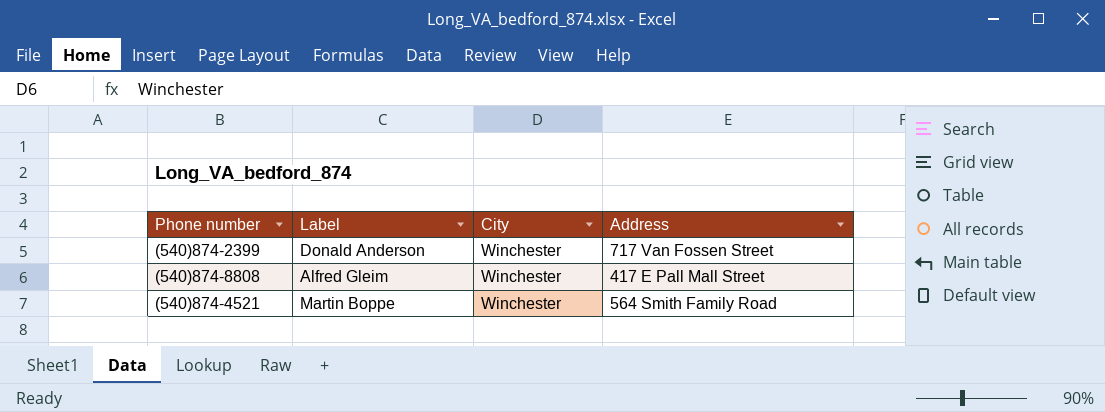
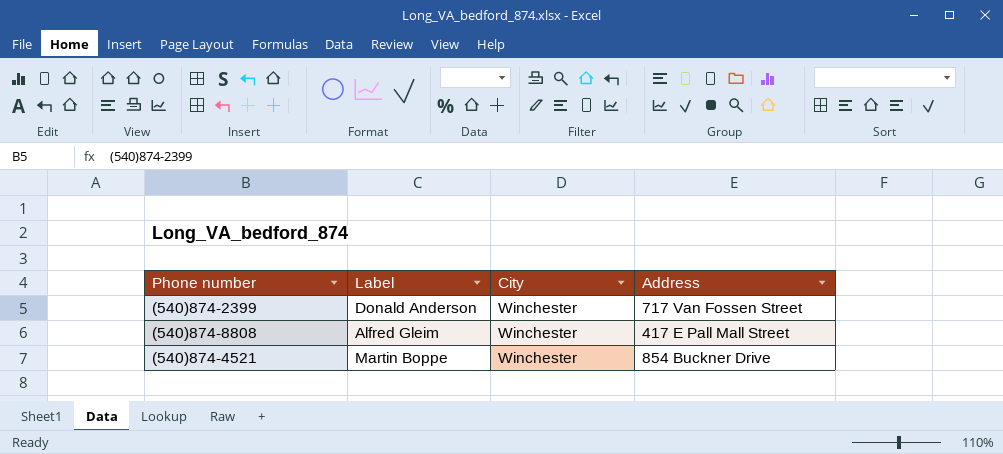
(540)874-4521 | Address: 564 Smith Family Road -> 854 Buckner Drive

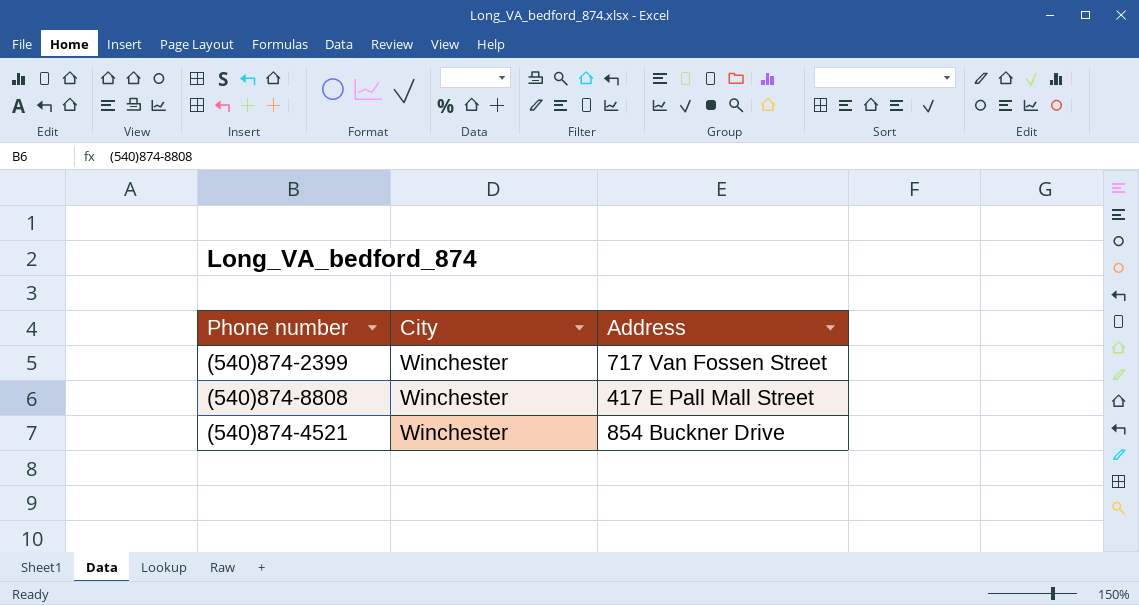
column Label | position: 2 -> none

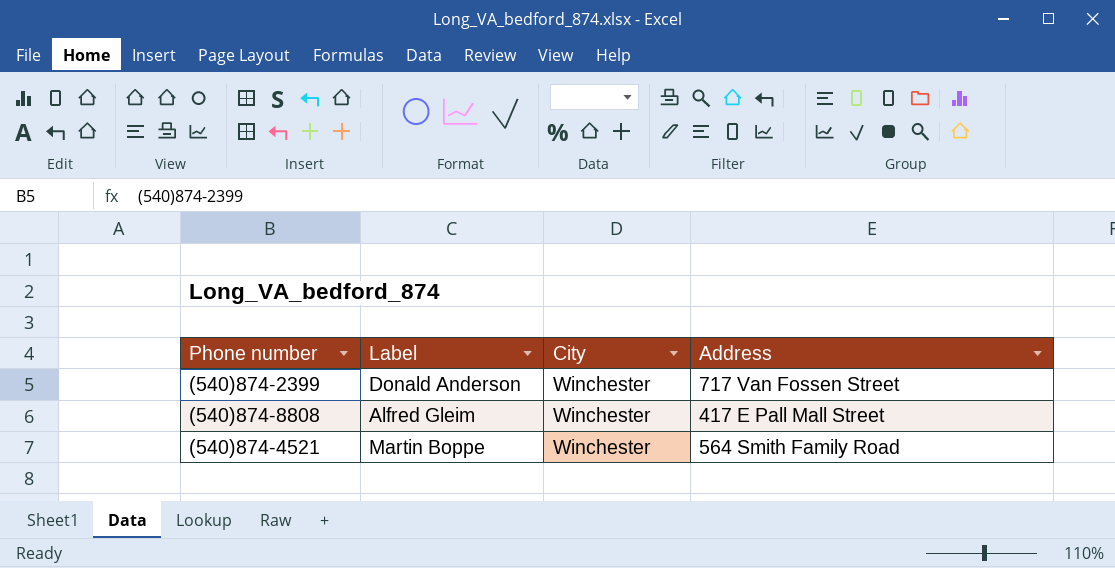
column Label | position: none -> 2
(540)874-4521 | Address: 854 Buckner Drive -> 564 Smith Family Road

